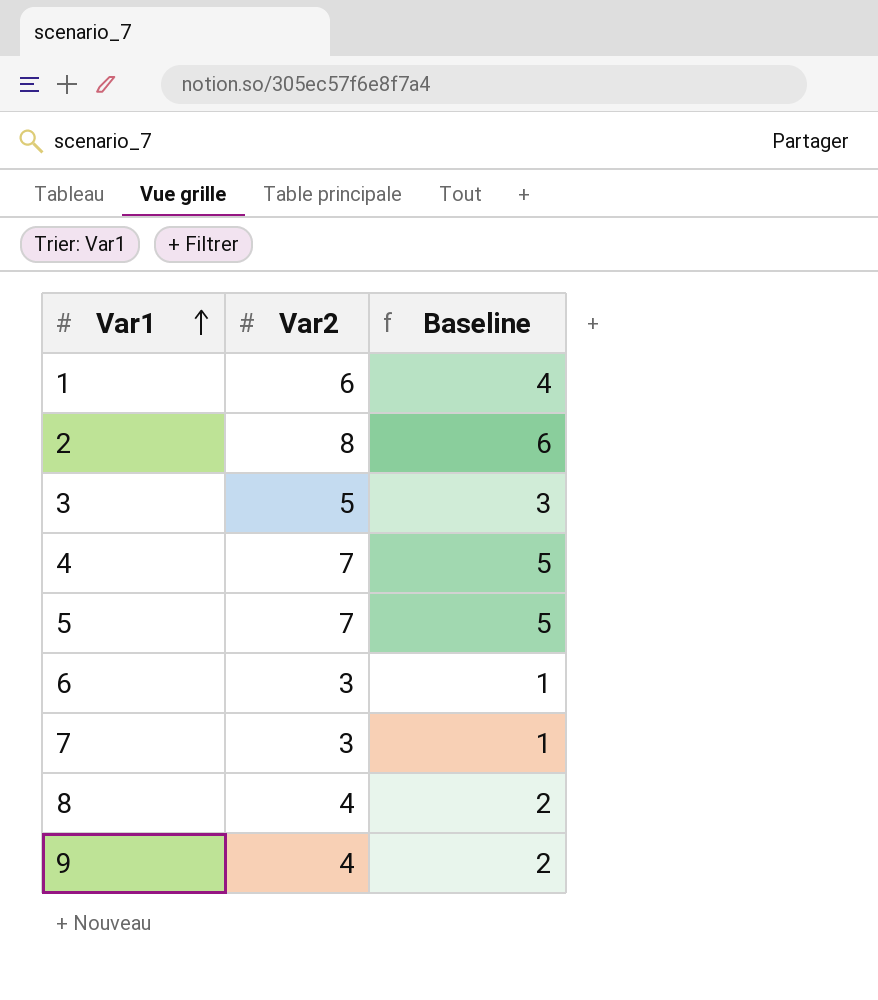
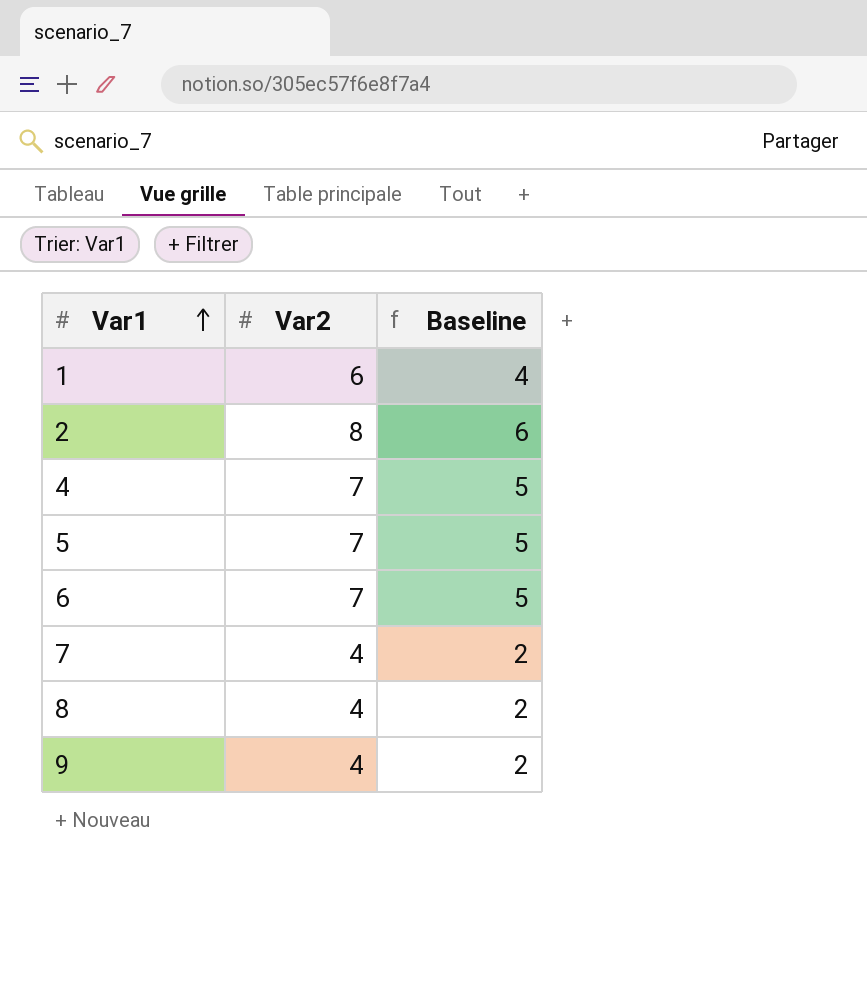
row 3: 5 | 3 -> none
6 | Var2: 3 -> 7
6 | Baseline: 1 -> 5
7 | Var2: 3 -> 4
7 | Baseline: 1 -> 2

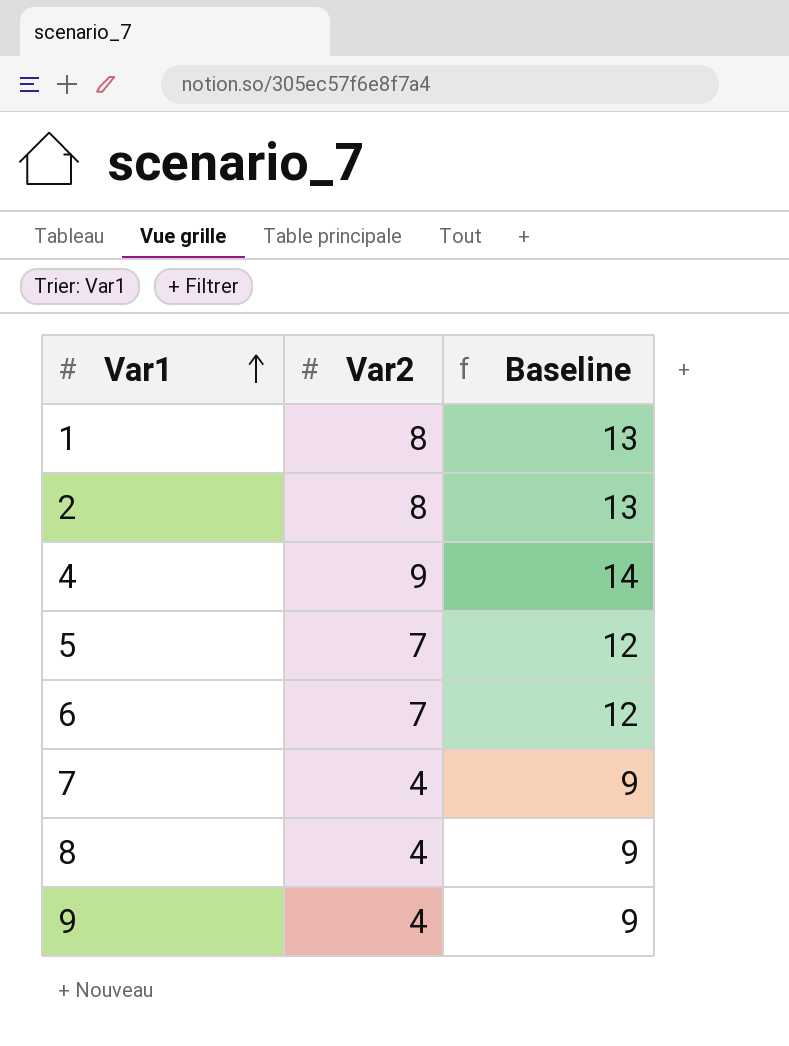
column Baseline | formula: [Var2] - 2 -> [Var2] + 5
1 | Var2: 6 -> 8
4 | Var2: 7 -> 9

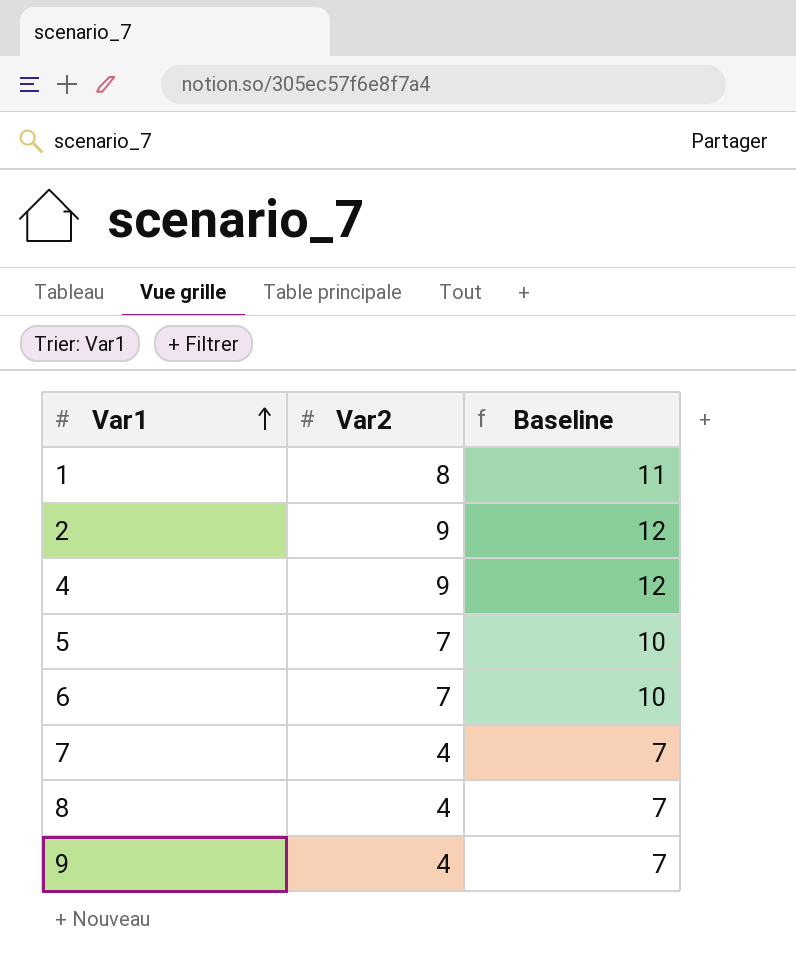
column Baseline | formula: [Var2] + 5 -> [Var2] + 3
2 | Var2: 8 -> 9

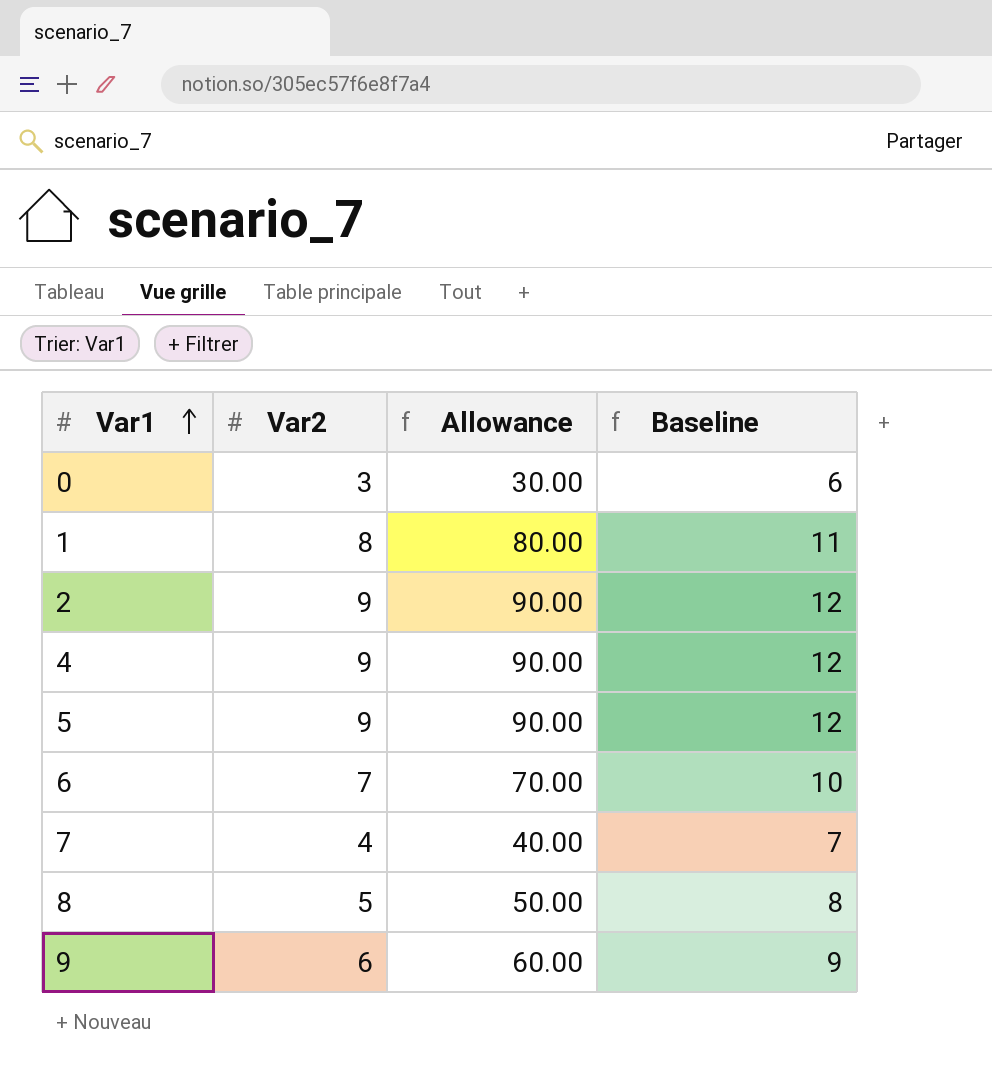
column Allowance | formula: none -> [Var2] * 10
row 0: none -> 3 | 30.00 | 6
5 | Var2: 7 -> 9
5 | Baseline: 10 -> 12
8 | Var2: 4 -> 5
8 | Baseline: 7 -> 8
9 | Var2: 4 -> 6
9 | Baseline: 7 -> 9

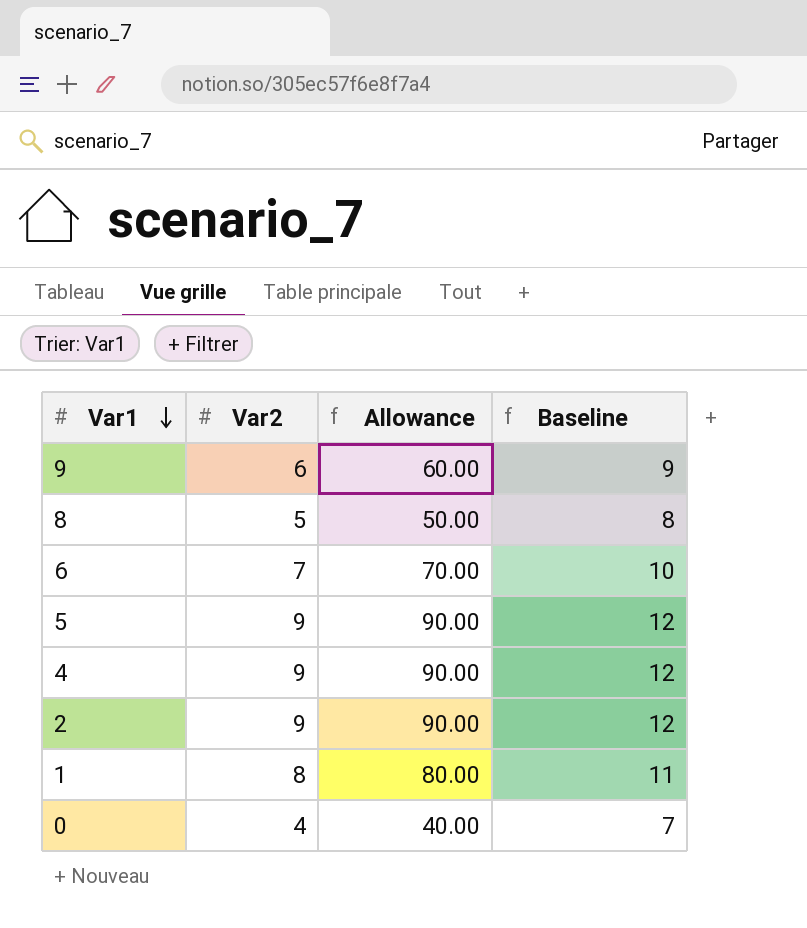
row order: Var1 ascending -> Var1 descending
row 7: 4 | 40.00 | 7 -> none
0 | Var2: 3 -> 4
0 | Allowance: 30.00 -> 40.00
0 | Baseline: 6 -> 7

